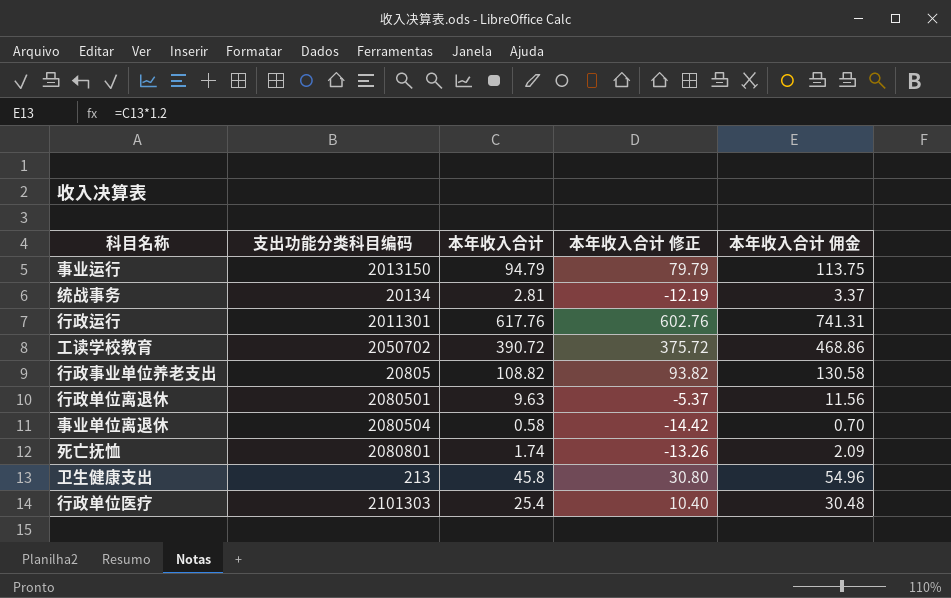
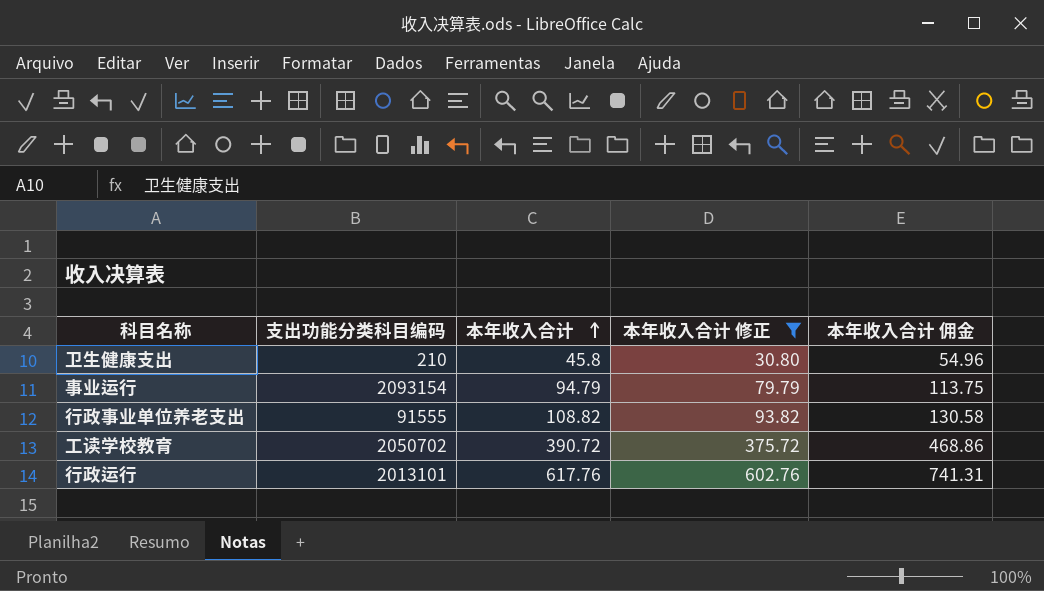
filter: none -> 本年收入合计 修正 >= 30.80
row order: none -> 本年收入合计 ascending
卫生健康支出 | 支出功能分类科目编码: 213 -> 210
事业运行 | 支出功能分类科目编码: 2013150 -> 2093154
行政事业单位养老支出 | 支出功能分类科目编码: 20805 -> 91555
行政运行 | 支出功能分类科目编码: 2011301 -> 2013101

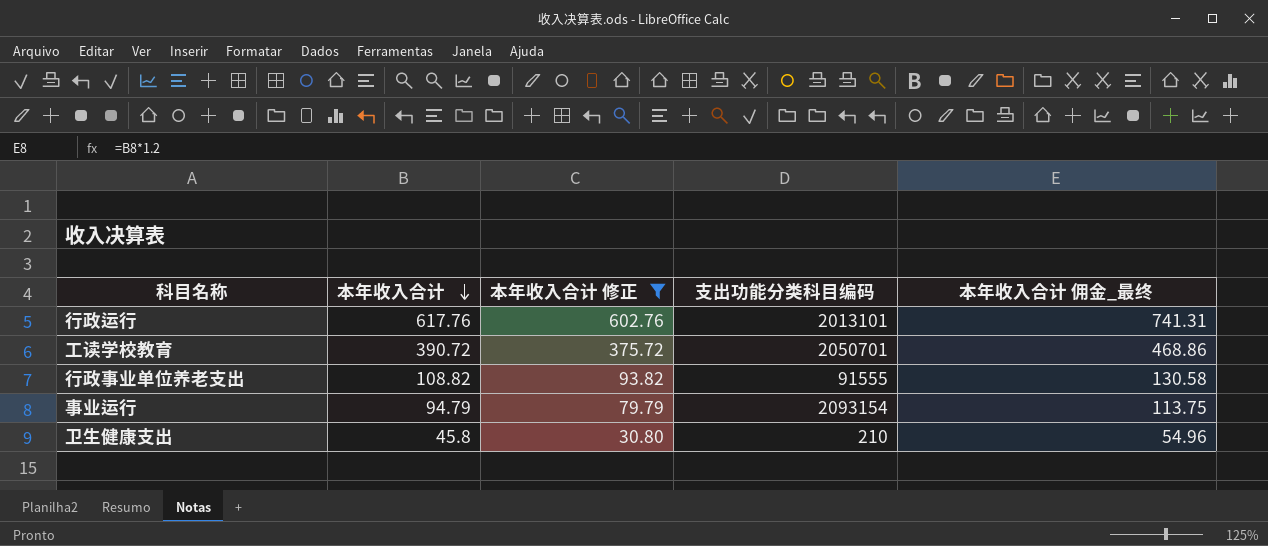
row order: 本年收入合计 ascending -> 本年收入合计 descending
column 支出功能分类科目编码 | position: 2 -> 4
column name: 本年收入合计 佣金 -> 本年收入合计 佣金_最终
工读学校教育 | 支出功能分类科目编码: 2050702 -> 2050701

